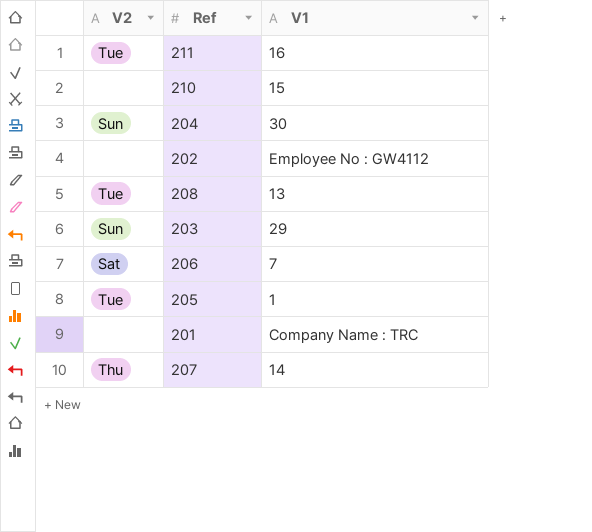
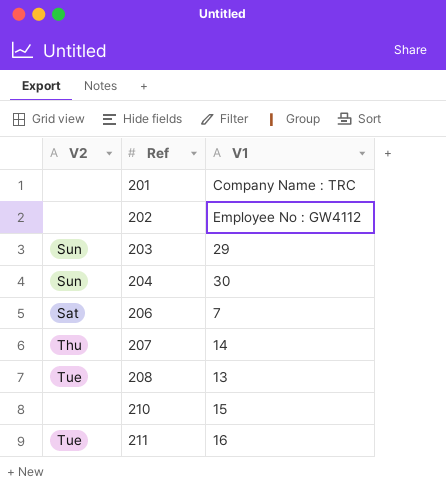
row order: none -> Ref ascending
row 205: Tue | 1 -> none

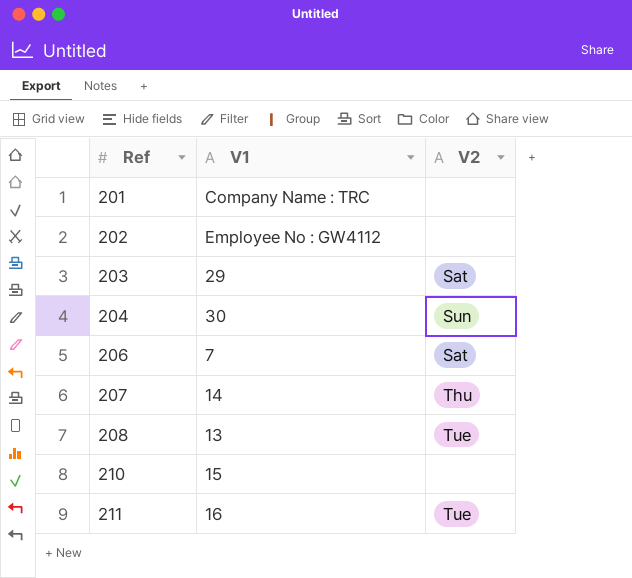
column V2 | position: 1 -> 3
203 | V2: Sun -> Sat

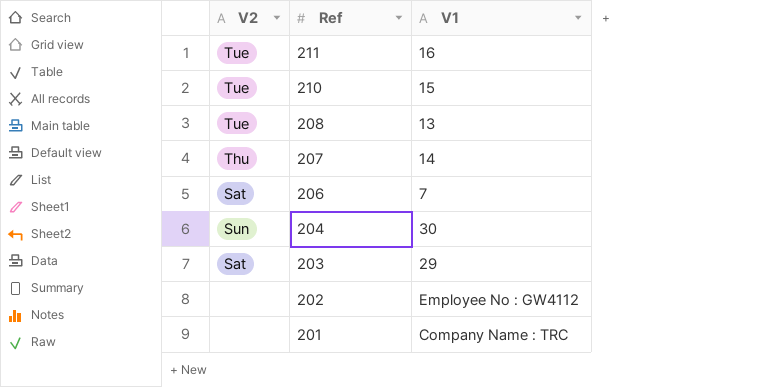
row order: Ref ascending -> Ref descending
column V2 | position: 3 -> 1
210 | V2: none -> Tue

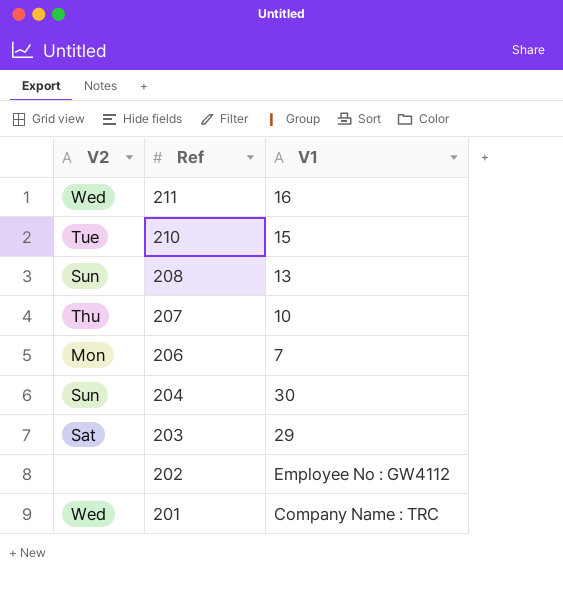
211 | V2: Tue -> Wed
208 | V2: Tue -> Sun
207 | V1: 14 -> 10
206 | V2: Sat -> Mon
201 | V2: none -> Wed

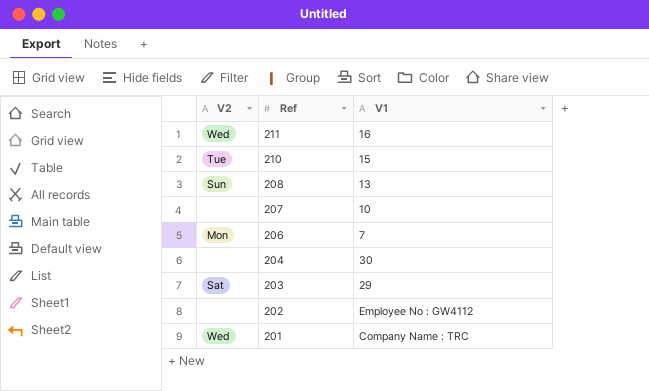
207 | V2: Thu -> none
204 | V2: Sun -> none

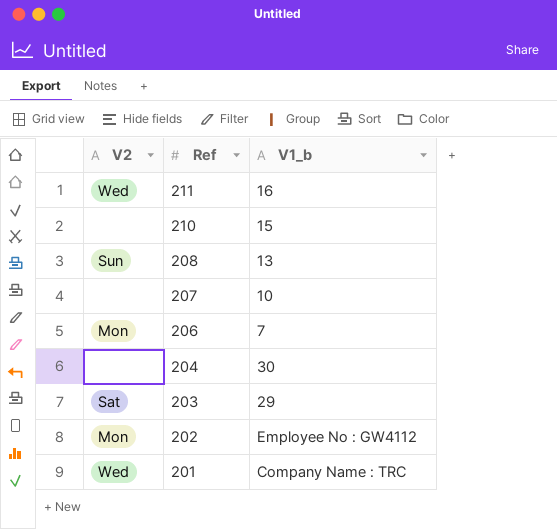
column name: V1 -> V1_b
210 | V2: Tue -> none
202 | V2: none -> Mon

